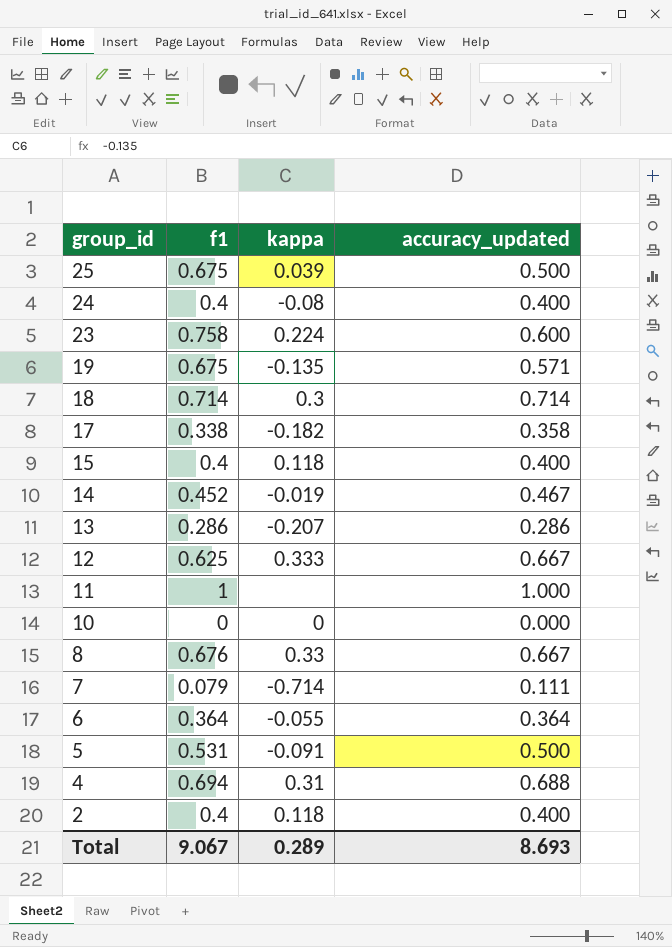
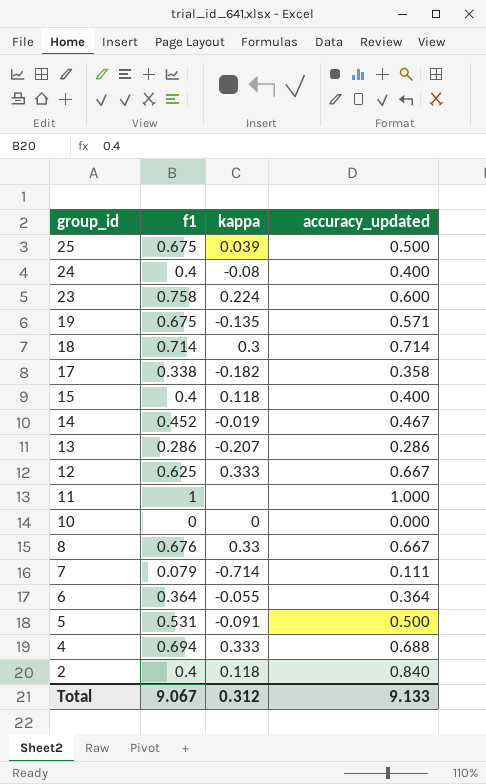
4 | kappa: 0.31 -> 0.333
2 | accuracy_updated: 0.400 -> 0.840
Total | kappa: 0.289 -> 0.312
Total | accuracy_updated: 8.693 -> 9.133

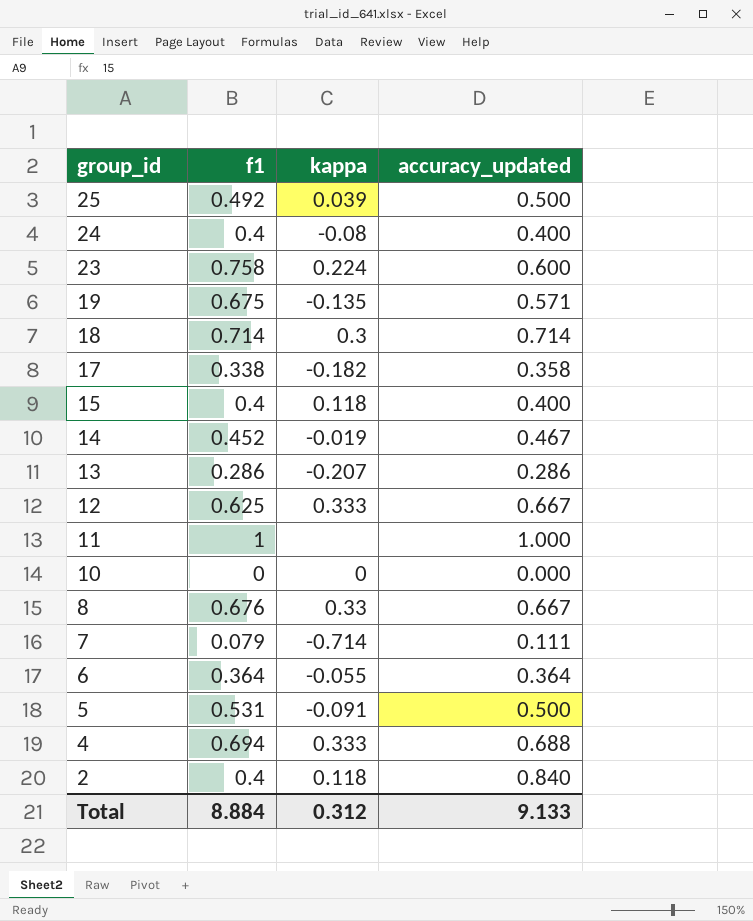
25 | f1: 0.675 -> 0.492
Total | f1: 9.067 -> 8.884

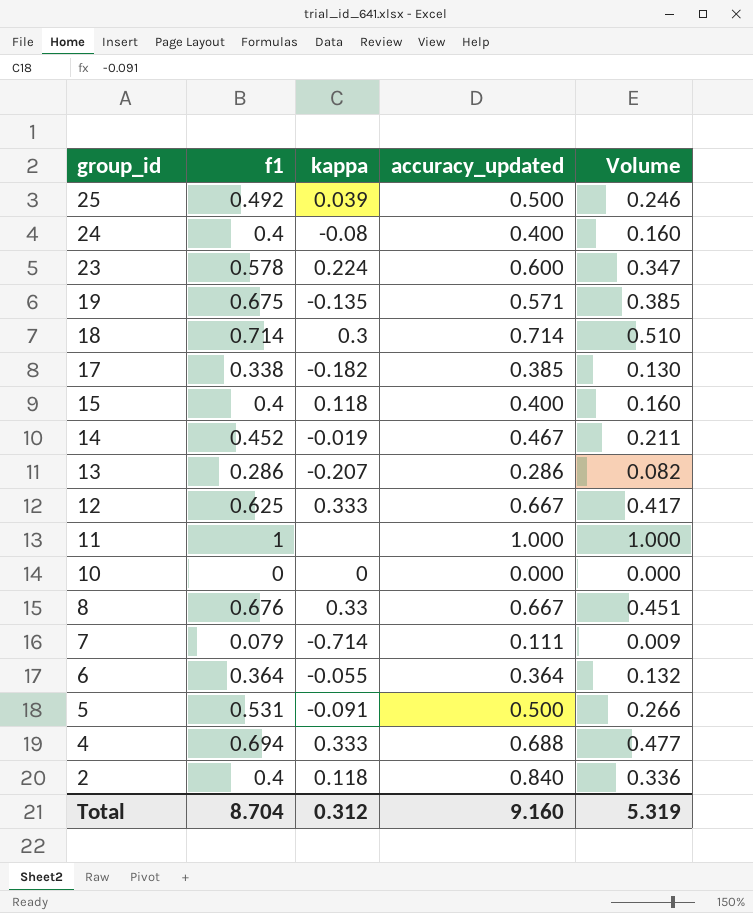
column Volume | formula: none -> [f1] * [accuracy_updated]
23 | f1: 0.758 -> 0.578
17 | accuracy_updated: 0.358 -> 0.385
Total | f1: 8.884 -> 8.704
Total | accuracy_updated: 9.133 -> 9.160

